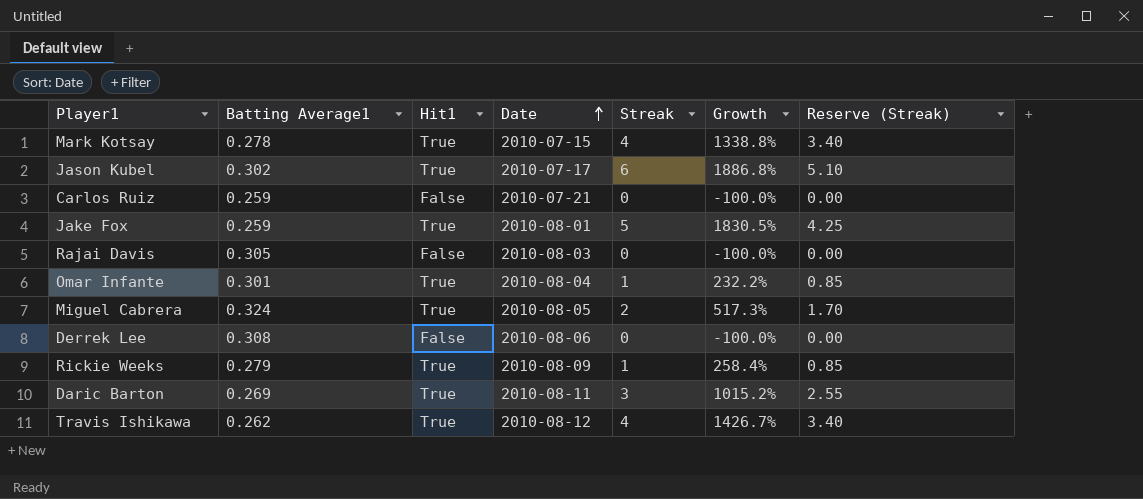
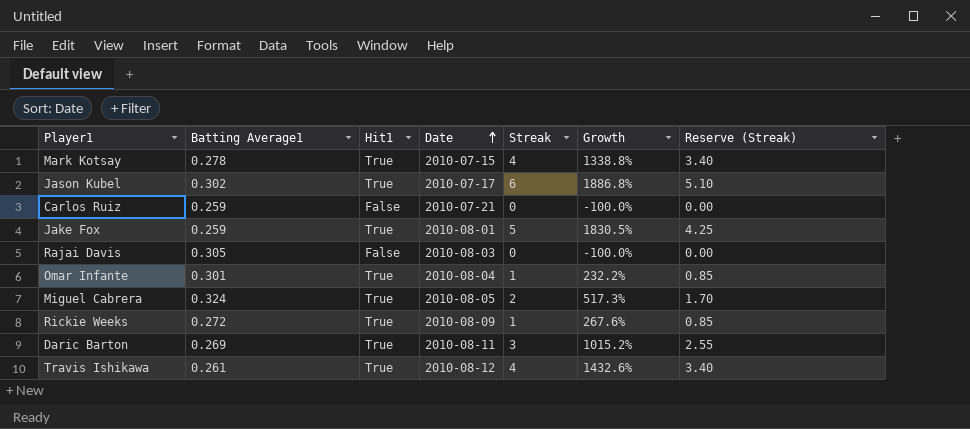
row Derrek Lee: 0.308 | False | 2010-08-06 | 0 | -100.0% | 0.00 -> none
Rickie Weeks | Batting Average1: 0.279 -> 0.272
Rickie Weeks | Growth: 258.4% -> 267.6%
Travis Ishikawa | Batting Average1: 0.262 -> 0.261
Travis Ishikawa | Growth: 1426.7% -> 1432.6%

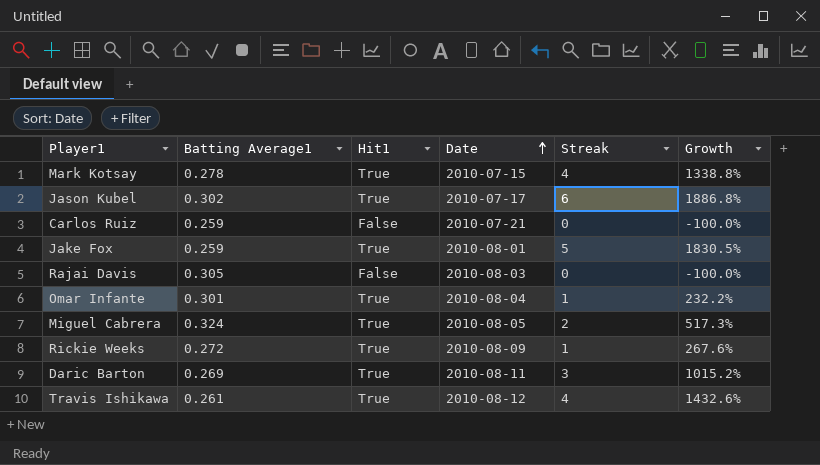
column Reserve (Streak) | formula: [Streak] * 0.85 -> none

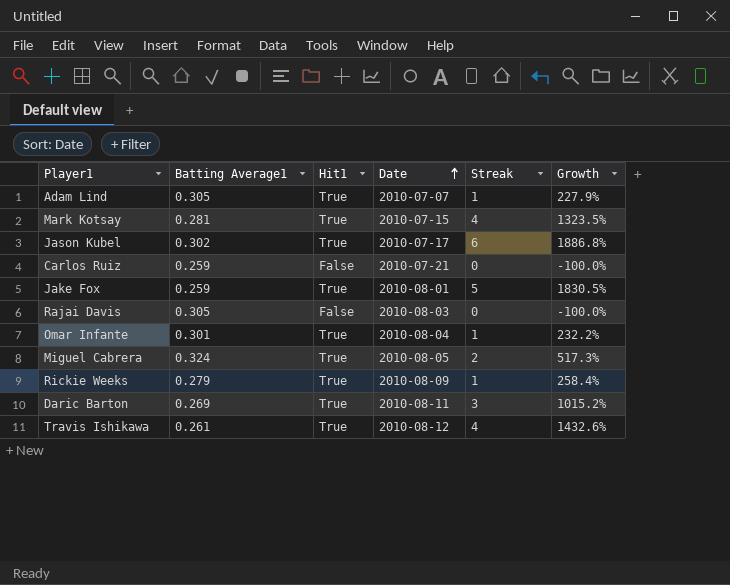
row Adam Lind: none -> 0.305 | True | 2010-07-07 | 1 | 227.9%
Mark Kotsay | Batting Average1: 0.278 -> 0.281
Mark Kotsay | Growth: 1338.8% -> 1323.5%
Rickie Weeks | Batting Average1: 0.272 -> 0.279
Rickie Weeks | Growth: 267.6% -> 258.4%

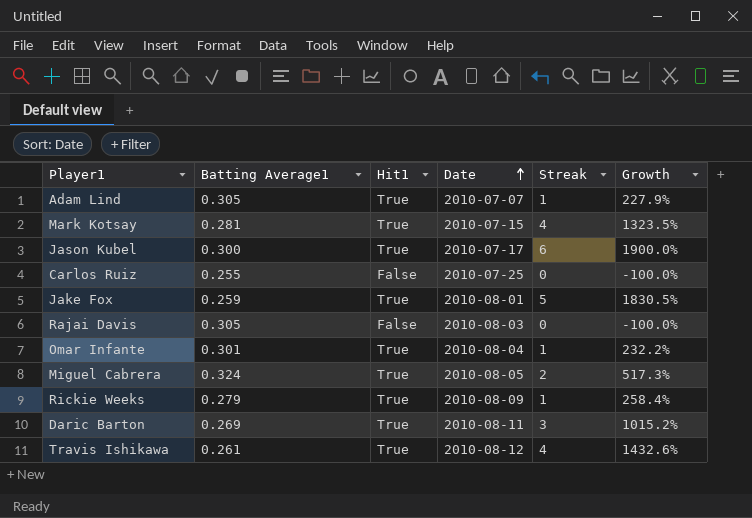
Jason Kubel | Batting Average1: 0.302 -> 0.300
Jason Kubel | Growth: 1886.8% -> 1900.0%
Carlos Ruiz | Batting Average1: 0.259 -> 0.255
Carlos Ruiz | Date: 2010-07-21 -> 2010-07-25

